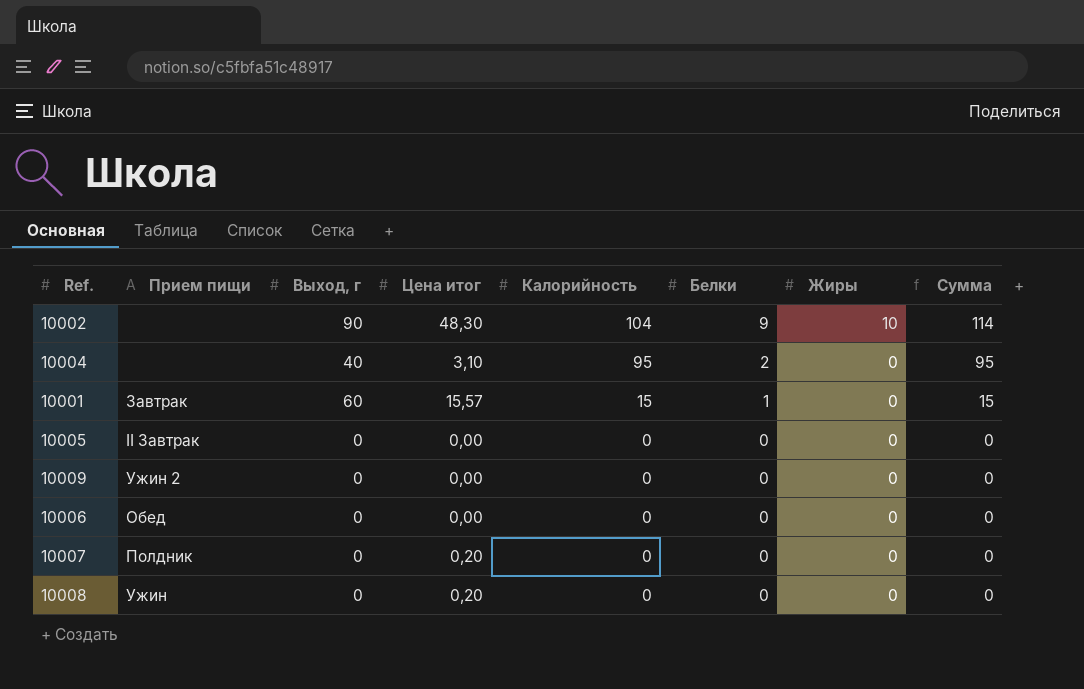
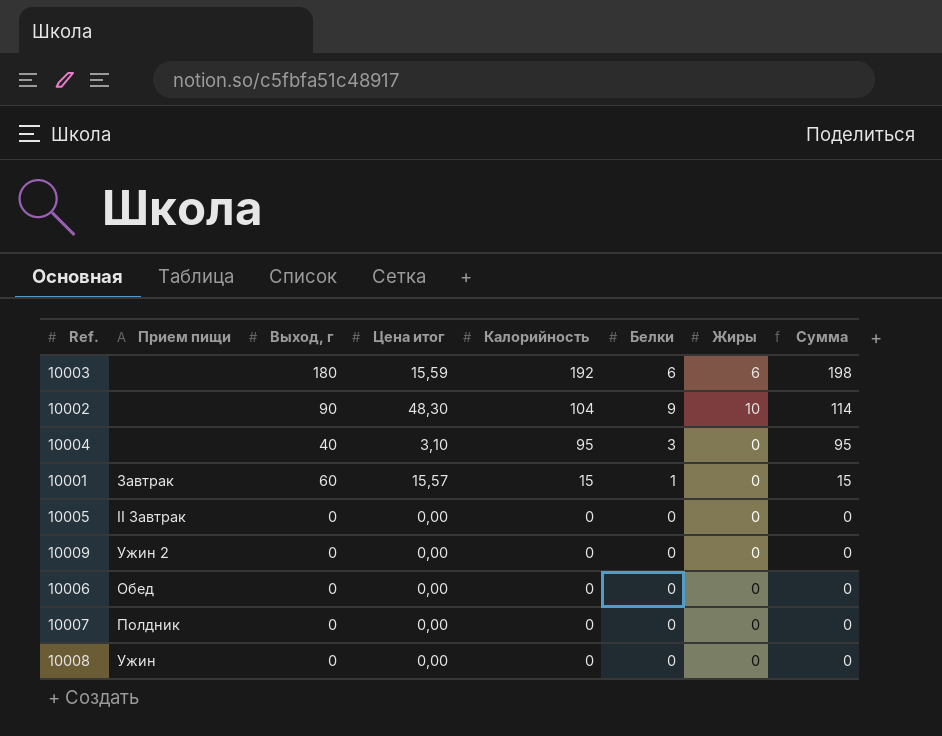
row 10003: none -> none | 180 | 15,59 | 192 | 6 | 6 | 198
10004 | Белки: 2 -> 3
10007 | Цена итог: 0,20 -> 0,00
10008 | Цена итог: 0,20 -> 0,00

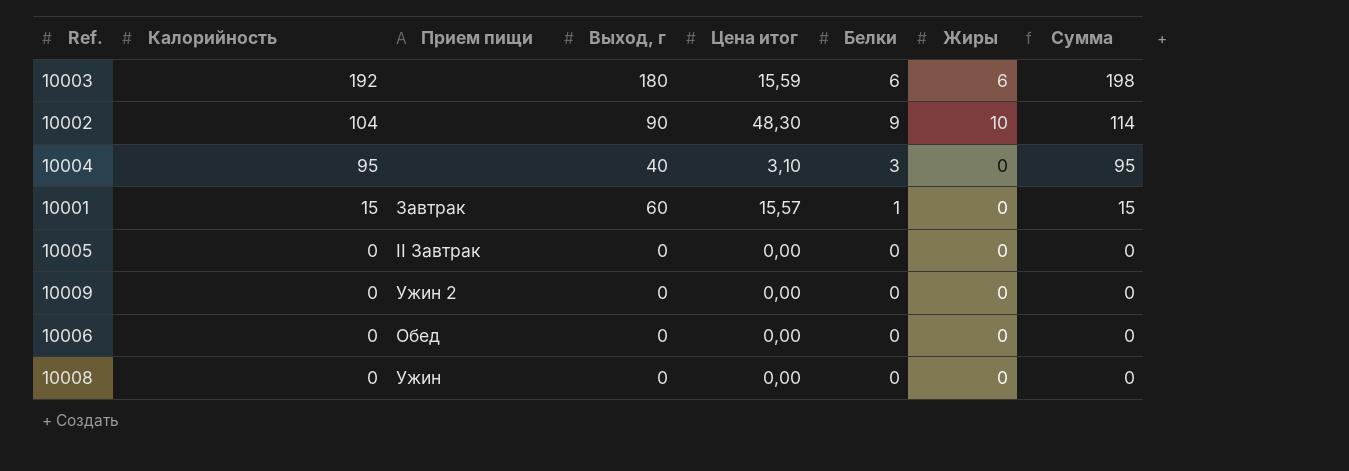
column Калорийность | position: 5 -> 2
row 10007: Полдник | 0 | 0,00 | 0 | 0 | 0 | 0 -> none

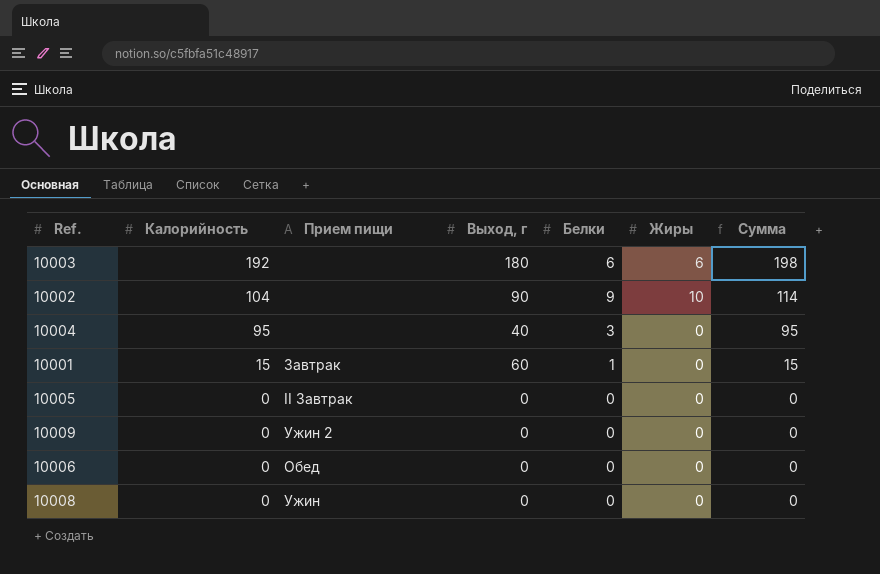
column Цена итог | position: 5 -> none

